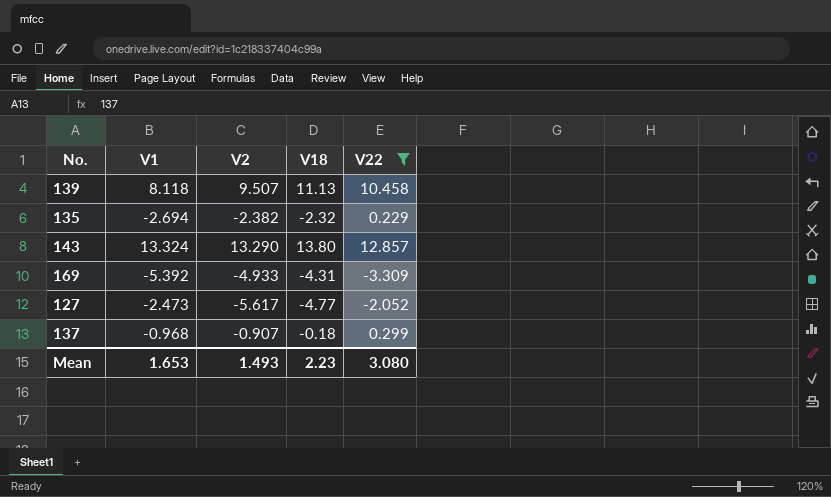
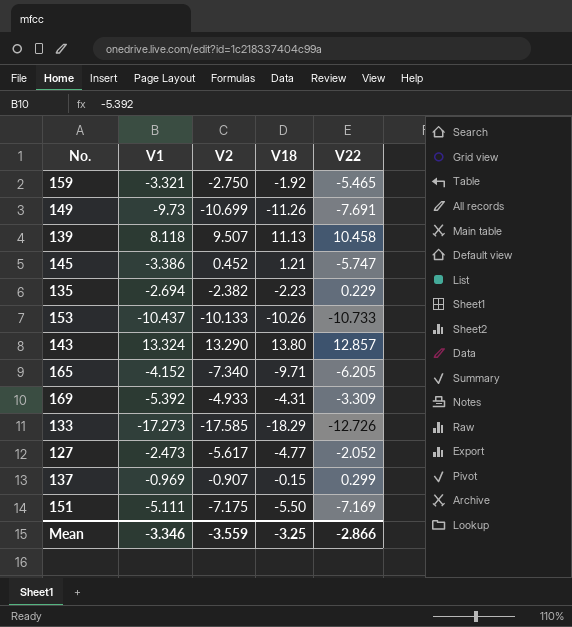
filter: V22 >= -3.309 -> none
135 | V18: -2.32 -> -2.23
137 | V1: -0.968 -> -0.969
137 | V18: -0.18 -> -0.15
Mean | V1: 1.653 -> -3.346
Mean | V2: 1.493 -> -3.559
Mean | V18: 2.23 -> -3.25
Mean | V22: 3.080 -> -2.866

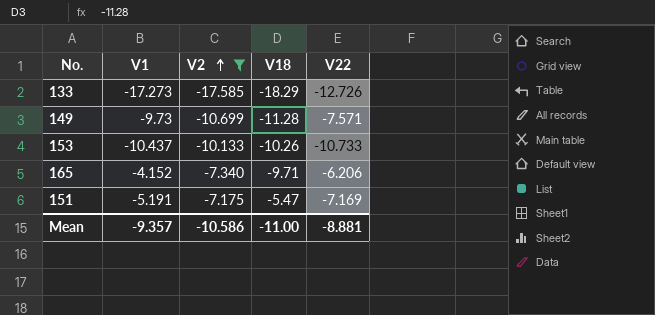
filter: none -> V2 <= -7.175
row order: none -> V2 ascending
149 | V18: -11.26 -> -11.28
149 | V22: -7.691 -> -7.571
165 | V22: -6.205 -> -6.206
151 | V1: -5.111 -> -5.191
151 | V18: -5.50 -> -5.47
Mean | V1: -3.346 -> -9.357
Mean | V2: -3.559 -> -10.586
Mean | V18: -3.25 -> -11.00
Mean | V22: -2.866 -> -8.881

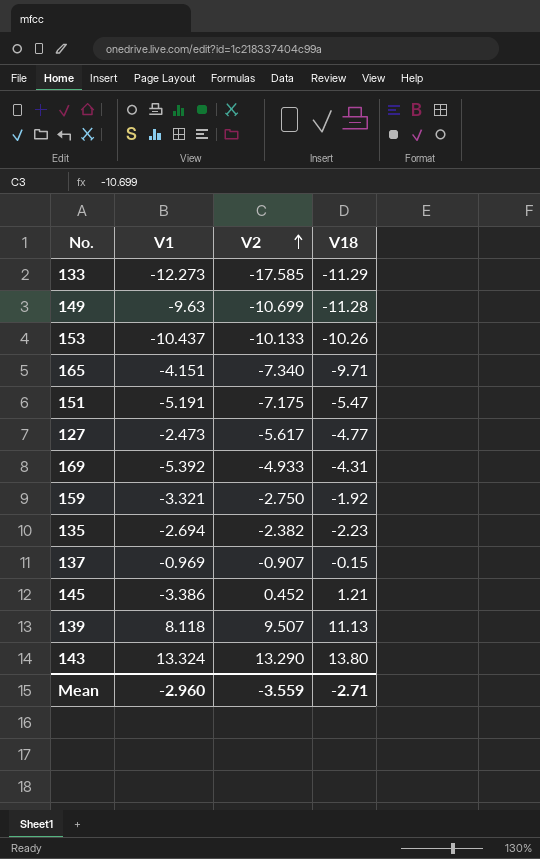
filter: V2 <= -7.175 -> none
column V22 | position: 5 -> none
133 | V1: -17.273 -> -12.273
133 | V18: -18.29 -> -11.29
149 | V1: -9.73 -> -9.63
165 | V1: -4.152 -> -4.151
Mean | V1: -9.357 -> -2.960
Mean | V2: -10.586 -> -3.559
Mean | V18: -11.00 -> -2.71

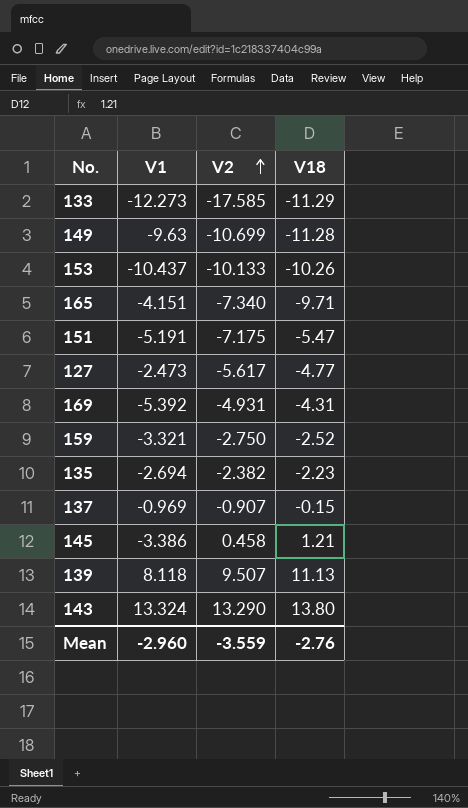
169 | V2: -4.933 -> -4.931
159 | V18: -1.92 -> -2.52
145 | V2: 0.452 -> 0.458
Mean | V18: -2.71 -> -2.76

